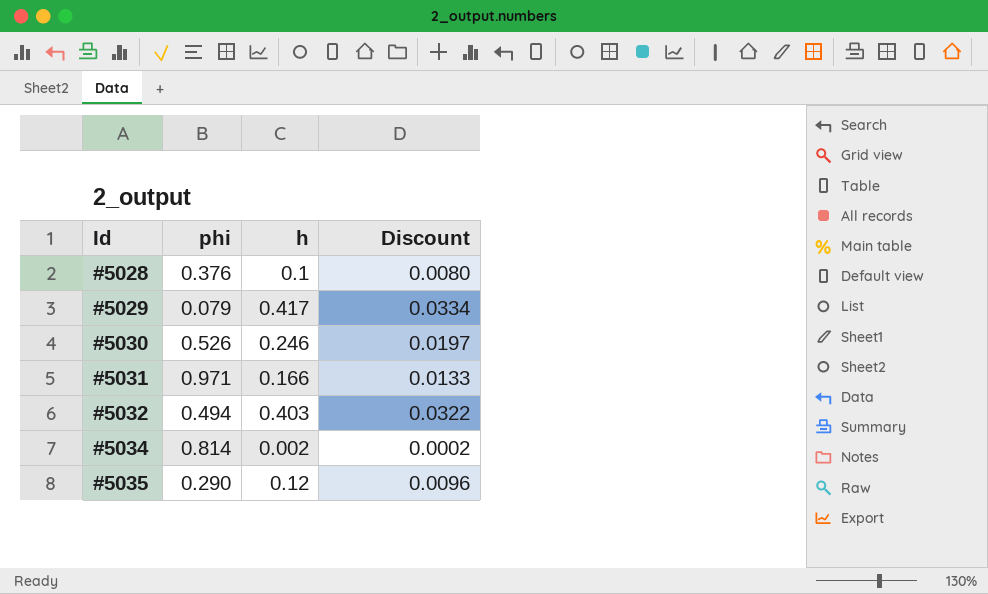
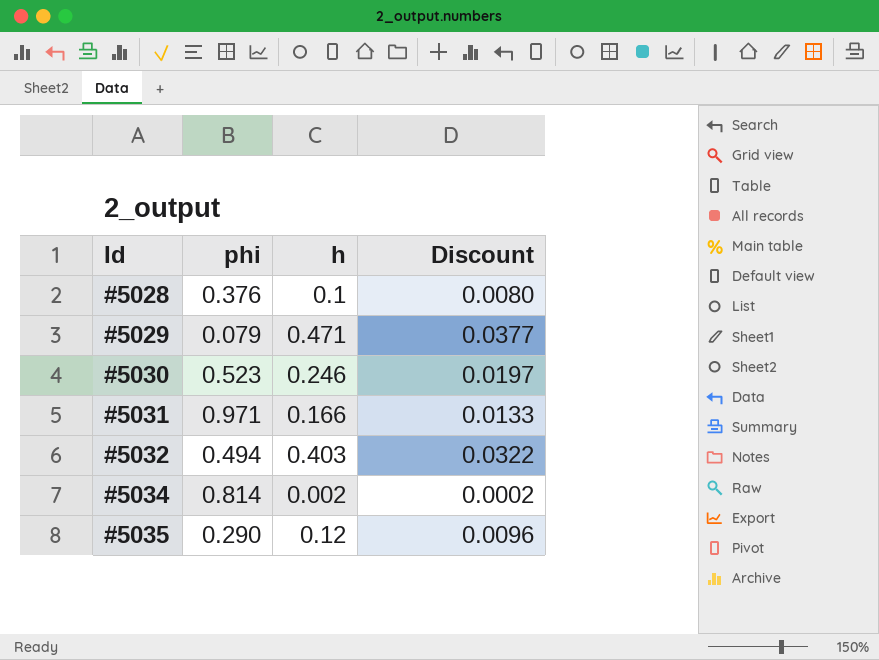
#5029 | h: 0.417 -> 0.471
#5029 | Discount: 0.0334 -> 0.0377
#5030 | phi: 0.526 -> 0.523

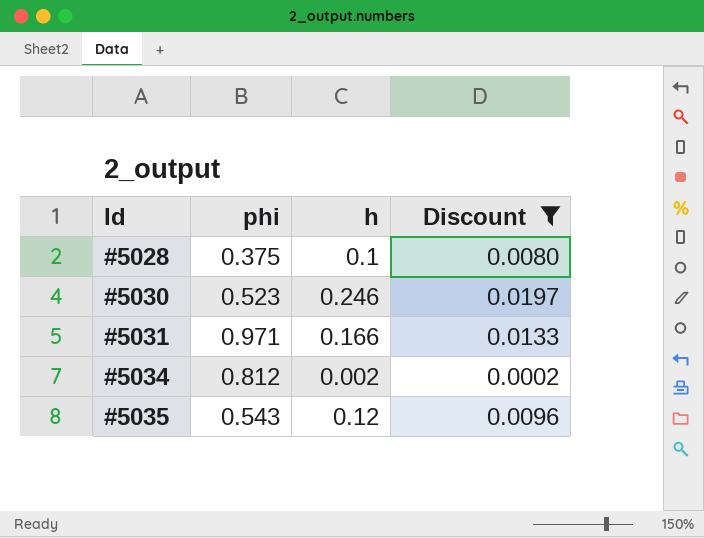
filter: none -> Discount <= 0.0197
#5028 | phi: 0.376 -> 0.375
#5034 | phi: 0.814 -> 0.812
#5035 | phi: 0.290 -> 0.543

